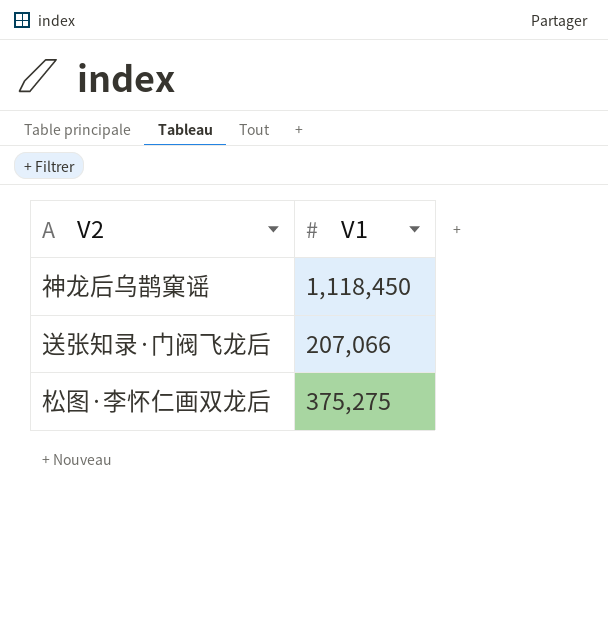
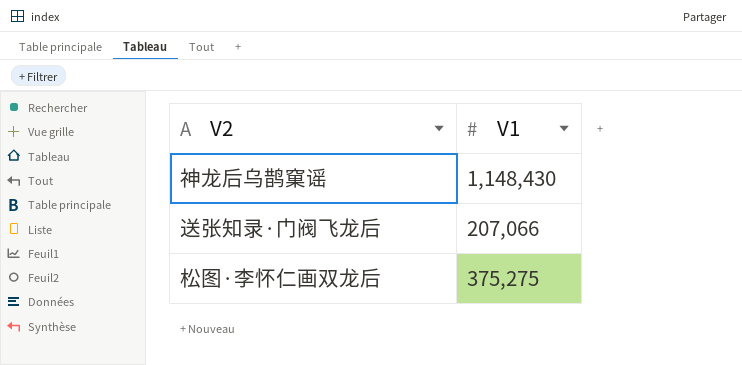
神龙后乌鹊窠谣 | V1: 1,118,450 -> 1,148,430

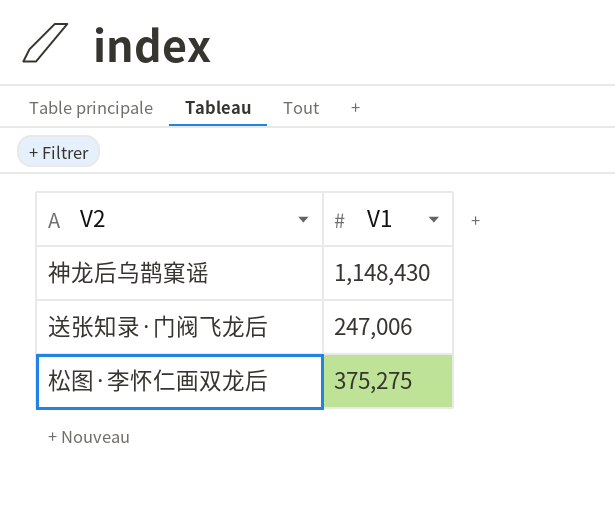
送张知录·门阀飞龙后 | V1: 207,066 -> 247,006

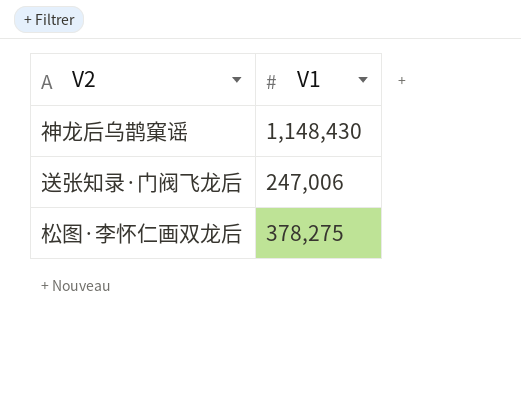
松图·李怀仁画双龙后 | V1: 375,275 -> 378,275

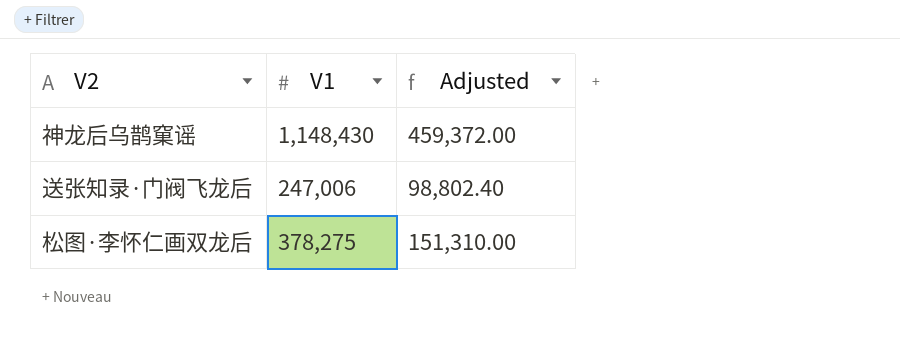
column Adjusted | formula: none -> [V1] * 0.4

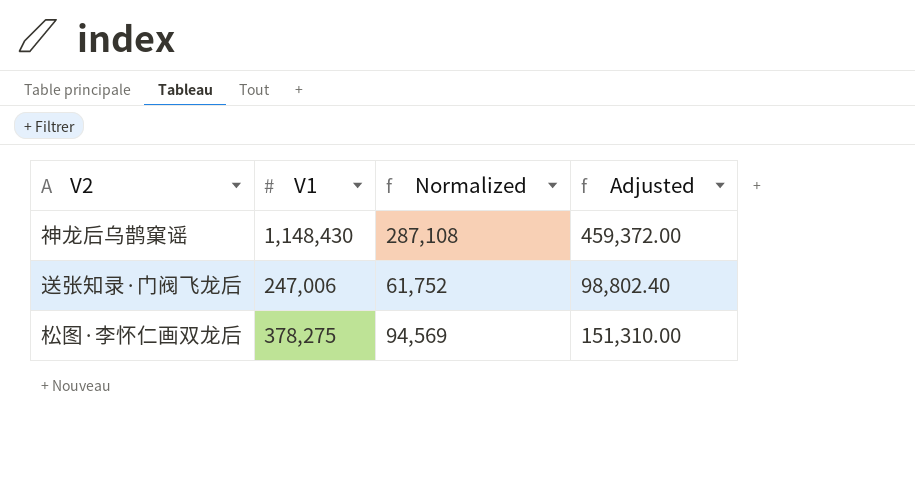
column Normalized | formula: none -> [V1] * 0.25

